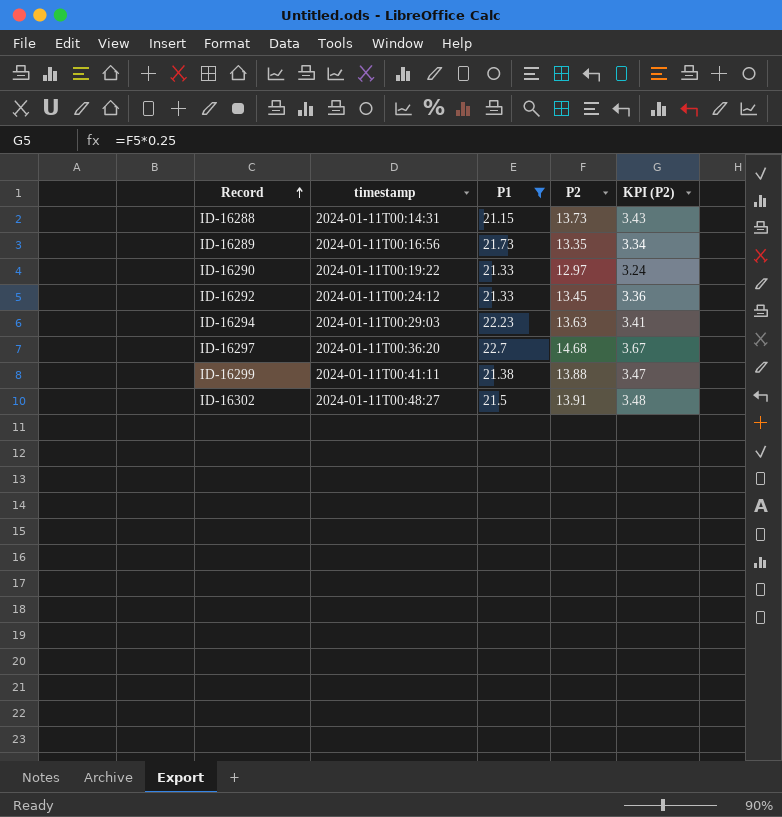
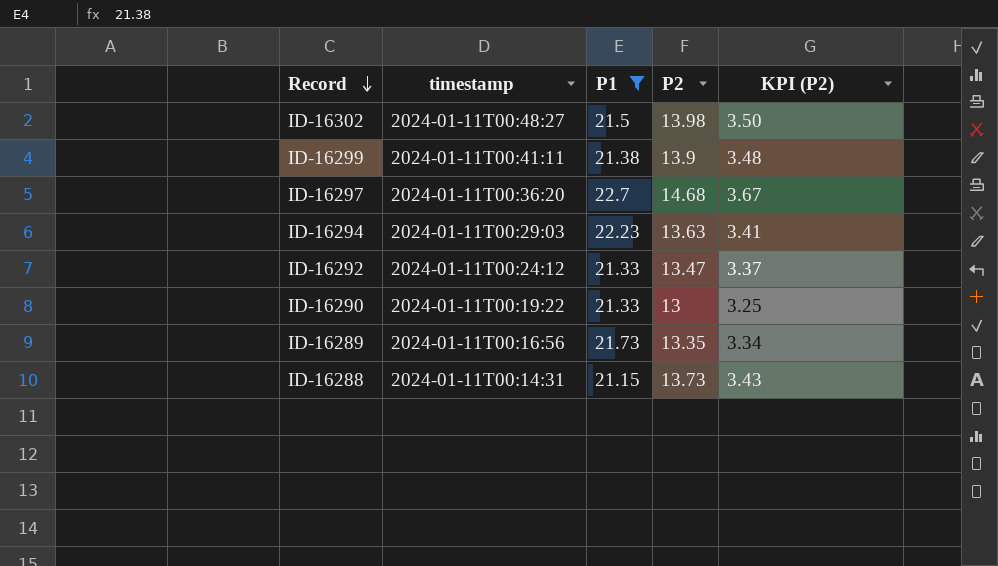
row order: Record ascending -> Record descending
ID-16302 | P2: 13.91 -> 13.98
ID-16302 | KPI (P2): 3.48 -> 3.50
ID-16299 | P2: 13.88 -> 13.9
ID-16299 | KPI (P2): 3.47 -> 3.48
ID-16292 | P2: 13.45 -> 13.47
ID-16292 | KPI (P2): 3.36 -> 3.37
ID-16290 | P2: 12.97 -> 13
ID-16290 | KPI (P2): 3.24 -> 3.25

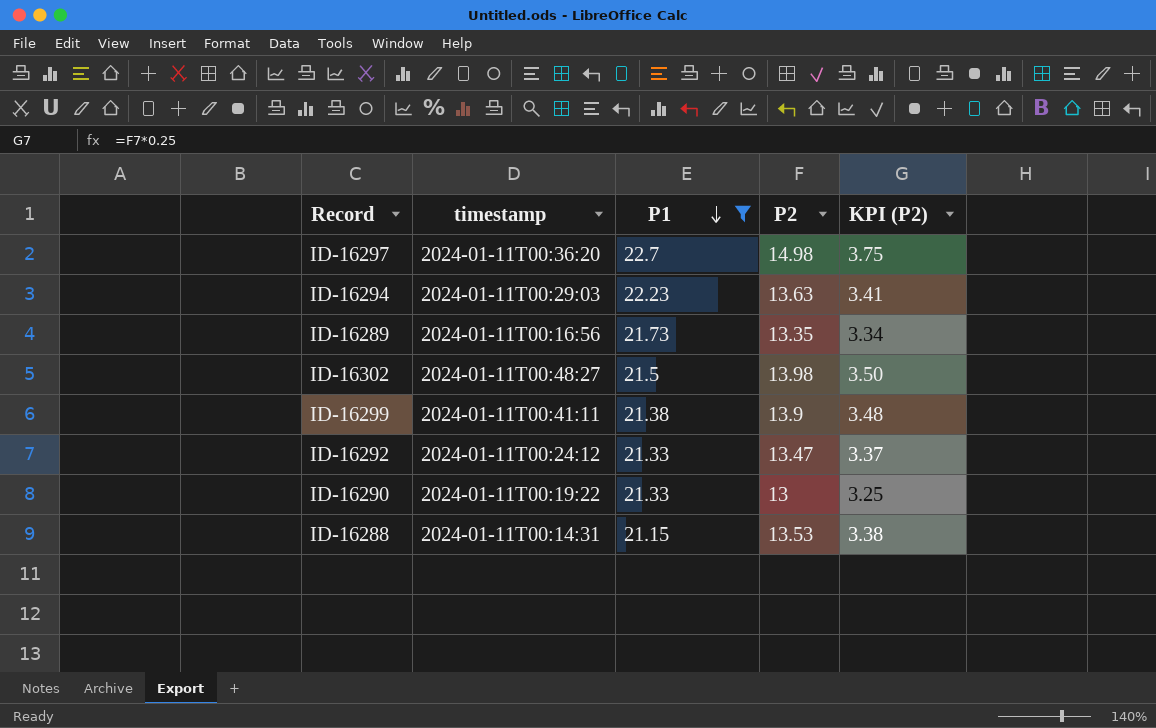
row order: Record descending -> P1 descending
ID-16297 | P2: 14.68 -> 14.98
ID-16297 | KPI (P2): 3.67 -> 3.75
ID-16288 | P2: 13.73 -> 13.53
ID-16288 | KPI (P2): 3.43 -> 3.38

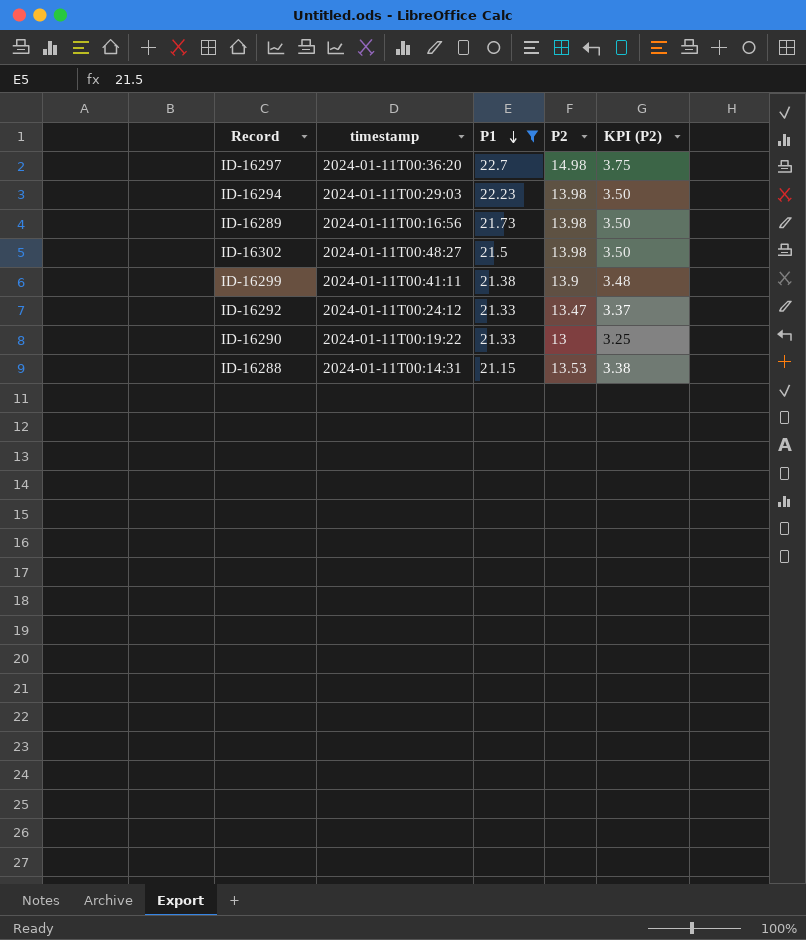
ID-16294 | P2: 13.63 -> 13.98
ID-16294 | KPI (P2): 3.41 -> 3.50
ID-16289 | P2: 13.35 -> 13.98
ID-16289 | KPI (P2): 3.34 -> 3.50

